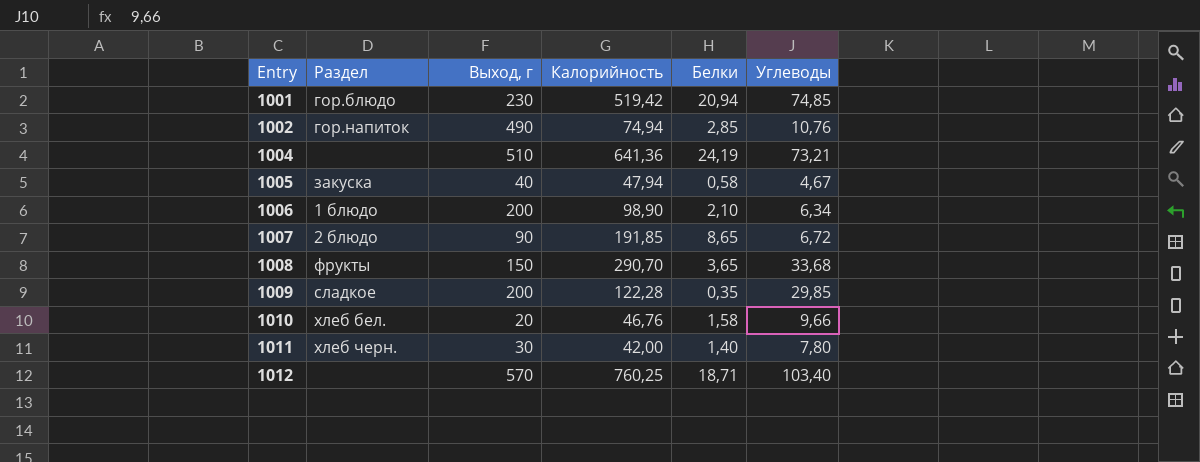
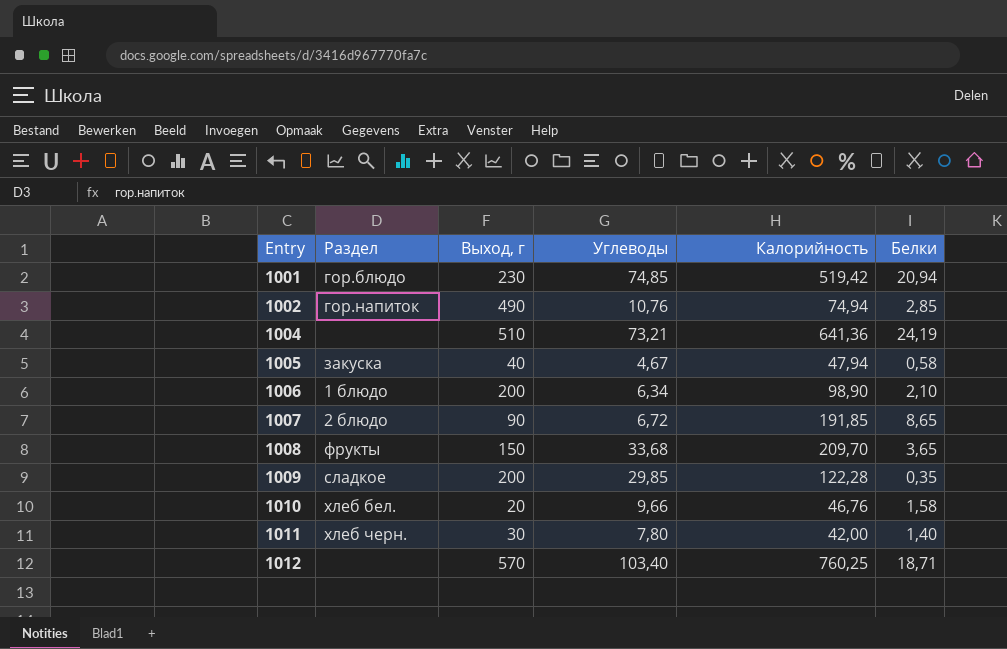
column Углеводы | position: 6 -> 4
1008 | Калорийность: 290,70 -> 209,70

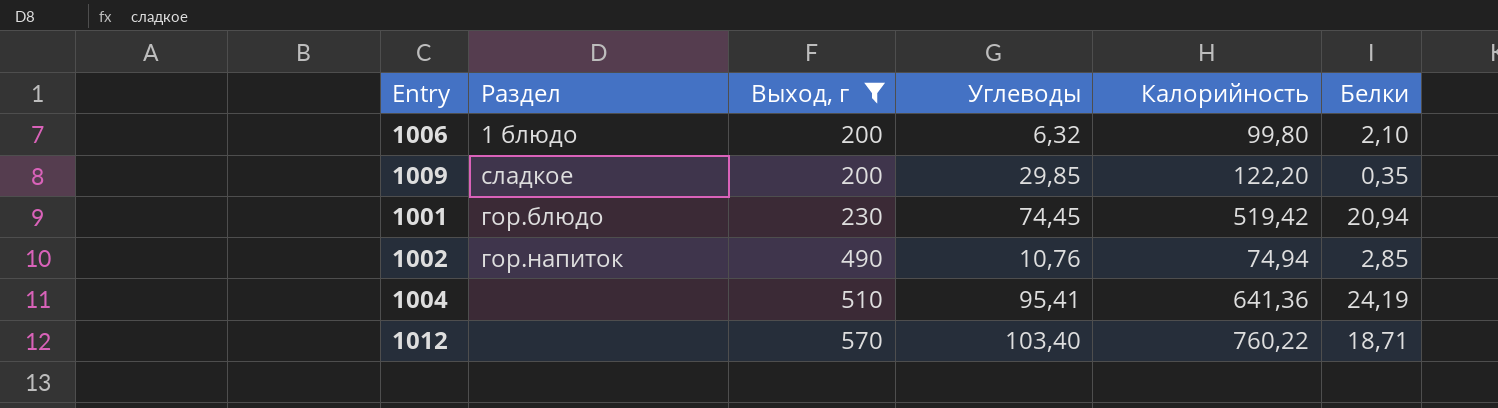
filter: none -> Выход, г >= 200
row order: Entry ascending -> Выход, г ascending
1006 | Углеводы: 6,34 -> 6,32
1006 | Калорийность: 98,90 -> 99,80
1009 | Калорийность: 122,28 -> 122,20
1001 | Углеводы: 74,85 -> 74,45
1004 | Углеводы: 73,21 -> 95,41
1012 | Калорийность: 760,25 -> 760,22

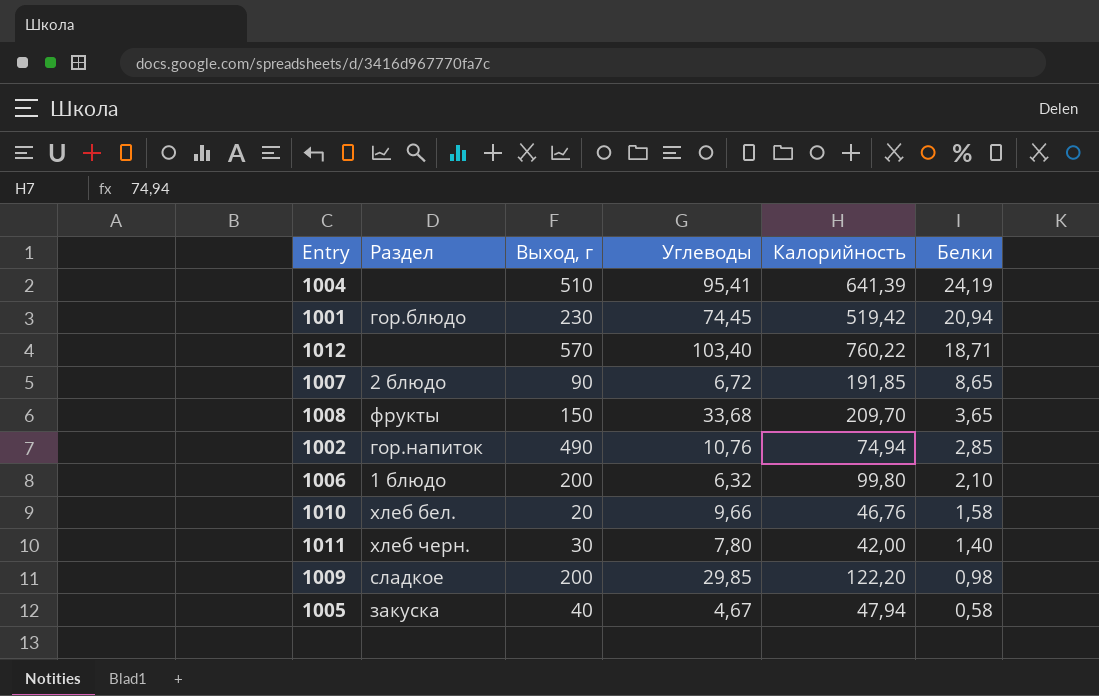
filter: Выход, г >= 200 -> none
row order: Выход, г ascending -> Белки descending
1004 | Калорийность: 641,36 -> 641,39
1009 | Белки: 0,35 -> 0,98

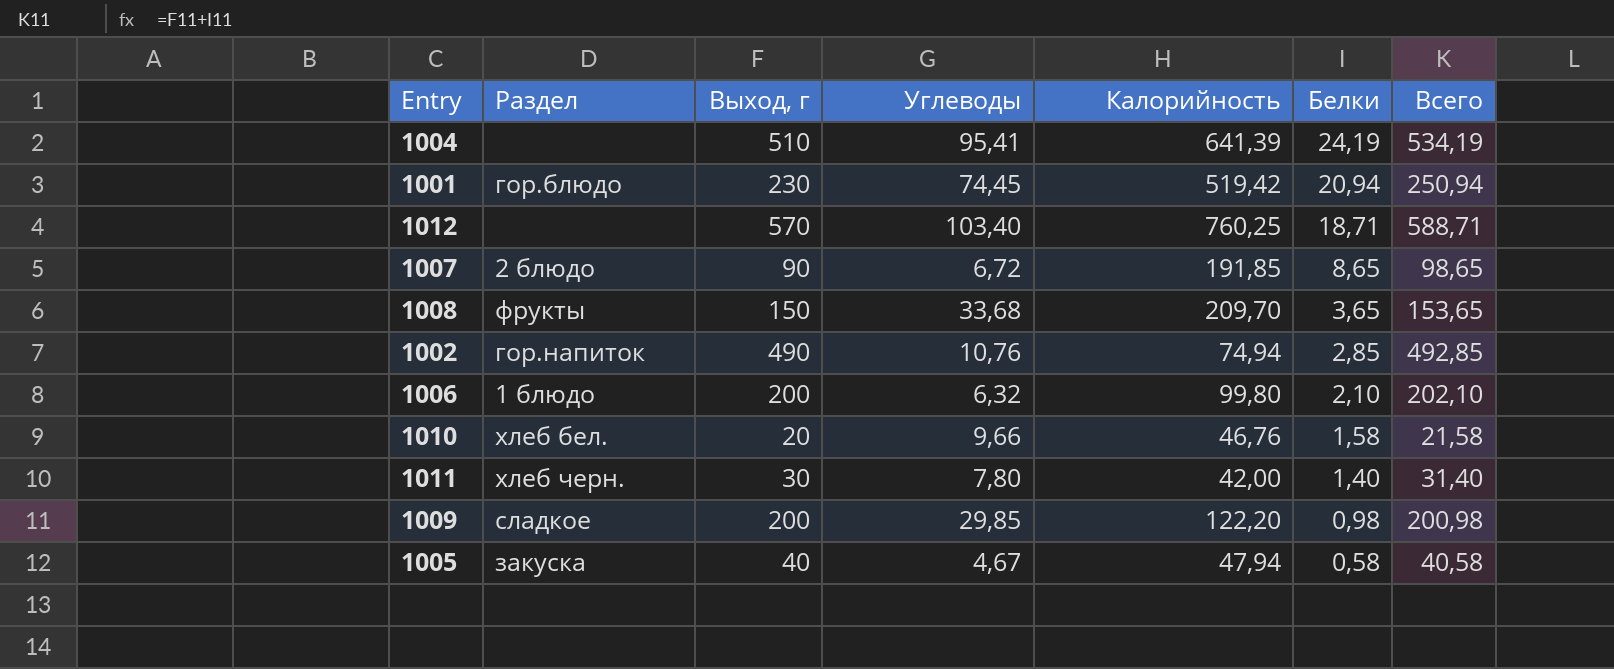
column Всего | formula: none -> [Выход, г] + [Белки]
1012 | Калорийность: 760,22 -> 760,25

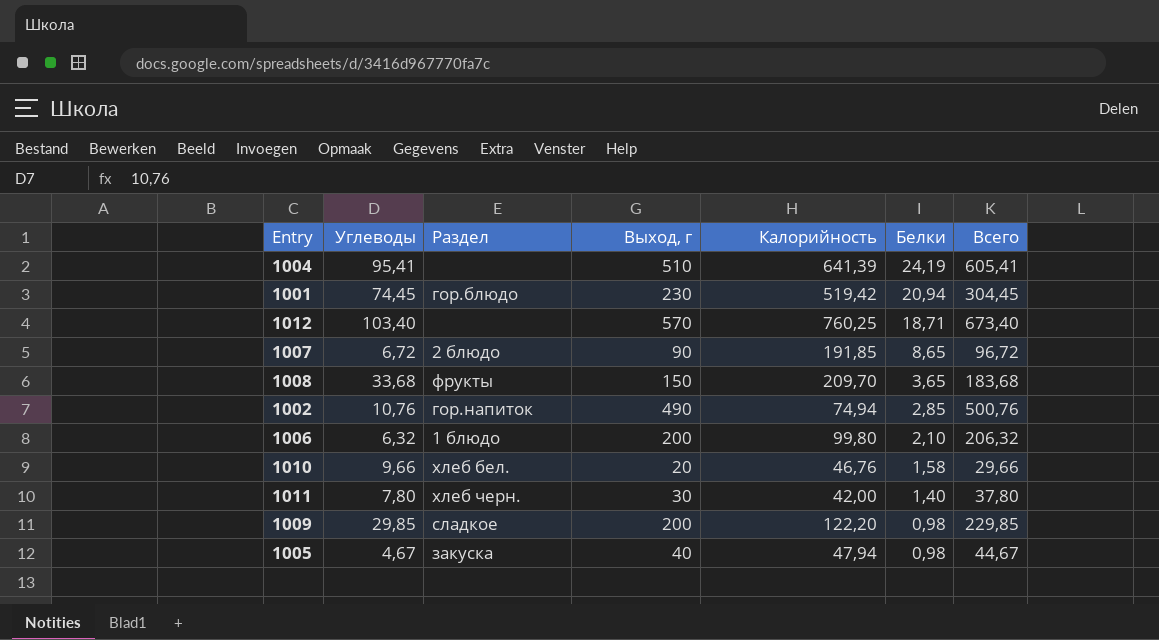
column Углеводы | position: 4 -> 2
column Всего | formula: [Выход, г] + [Белки] -> [Углеводы] + [Выход, г]
1005 | Белки: 0,58 -> 0,98

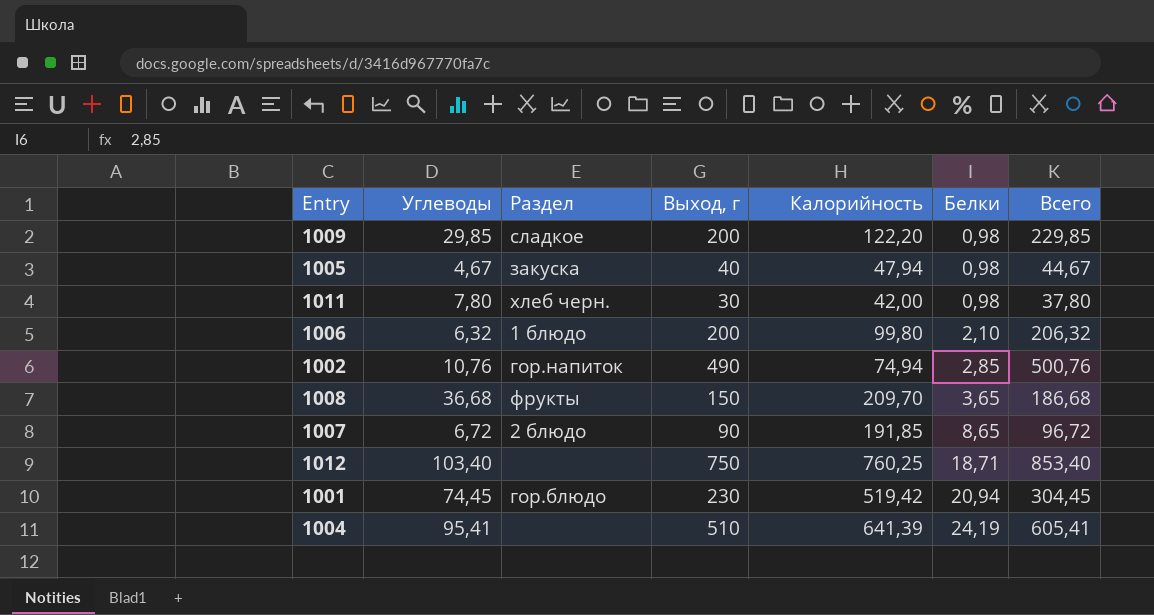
row order: Белки descending -> Белки ascending
row 1010: 9,66 | хлеб бел. | 20 | 46,76 | 1,58 | 29,66 -> none
1011 | Белки: 1,40 -> 0,98
1008 | Углеводы: 33,68 -> 36,68
1008 | Всего: 183,68 -> 186,68
1012 | Выход, г: 570 -> 750
1012 | Всего: 673,40 -> 853,40

